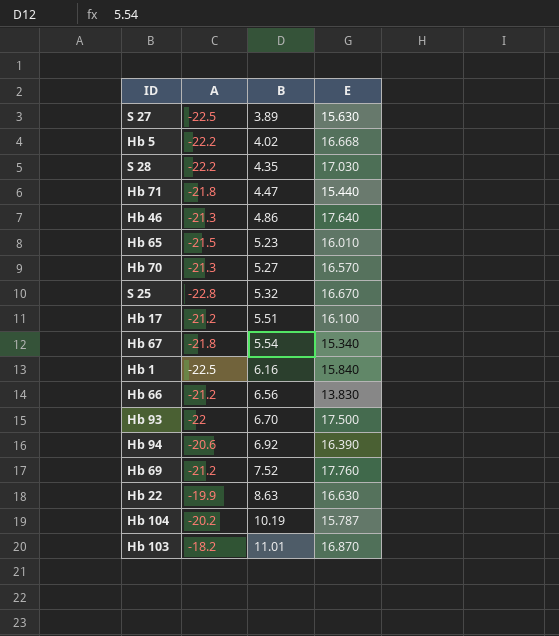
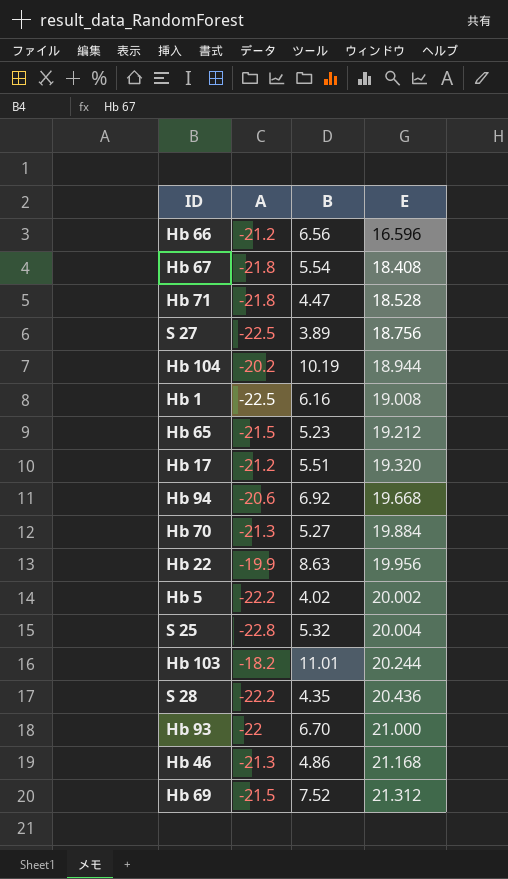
row order: B ascending -> E ascending
Hb 66 | E: 13.830 -> 16.596
Hb 67 | E: 15.340 -> 18.408
Hb 71 | E: 15.440 -> 18.528
S 27 | E: 15.630 -> 18.756
Hb 104 | E: 15.787 -> 18.944
Hb 1 | E: 15.840 -> 19.008
Hb 65 | E: 16.010 -> 19.212
Hb 17 | E: 16.100 -> 19.320
Hb 94 | E: 16.390 -> 19.668
Hb 70 | E: 16.570 -> 19.884
Hb 22 | E: 16.630 -> 19.956
Hb 5 | E: 16.668 -> 20.002
S 25 | E: 16.670 -> 20.004
Hb 103 | E: 16.870 -> 20.244
S 28 | E: 17.030 -> 20.436
Hb 93 | E: 17.500 -> 21.000
Hb 46 | E: 17.640 -> 21.168
Hb 69 | A: -21.2 -> -21.5
Hb 69 | E: 17.760 -> 21.312

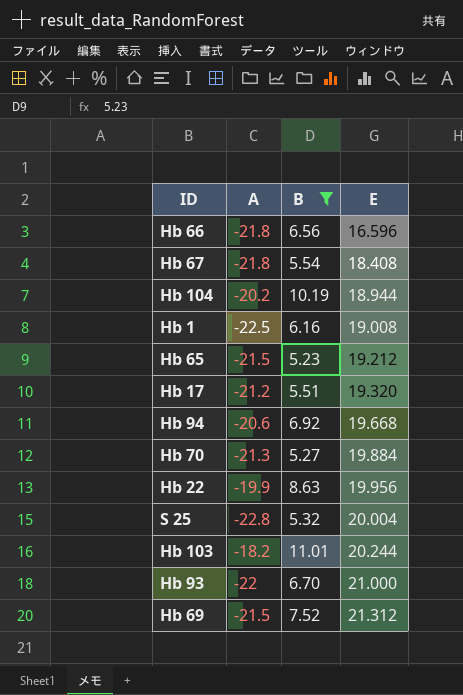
filter: none -> B >= 5.23
Hb 66 | A: -21.2 -> -21.8

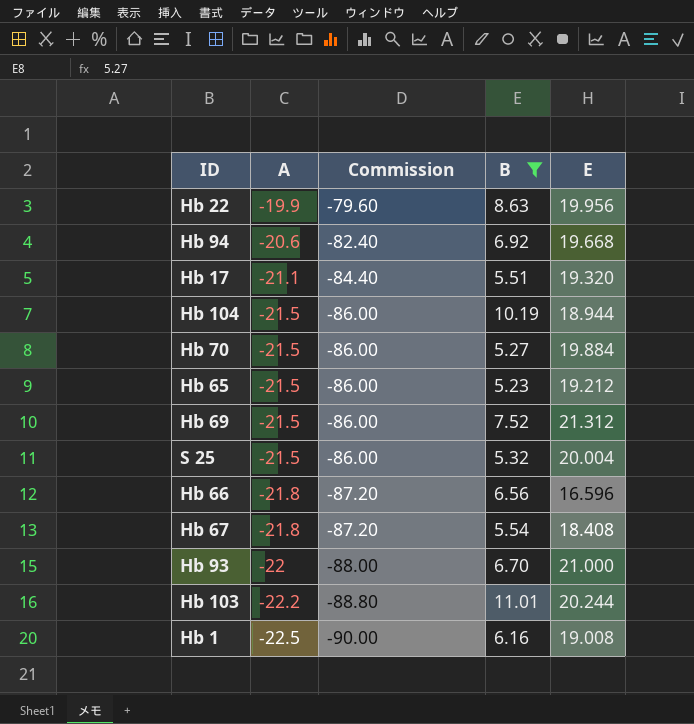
row order: E ascending -> A descending
column Commission | formula: none -> [A] * 4
Hb 17 | A: -21.2 -> -21.1
Hb 104 | A: -20.2 -> -21.5
Hb 70 | A: -21.3 -> -21.5
S 25 | A: -22.8 -> -21.5
Hb 103 | A: -18.2 -> -22.2

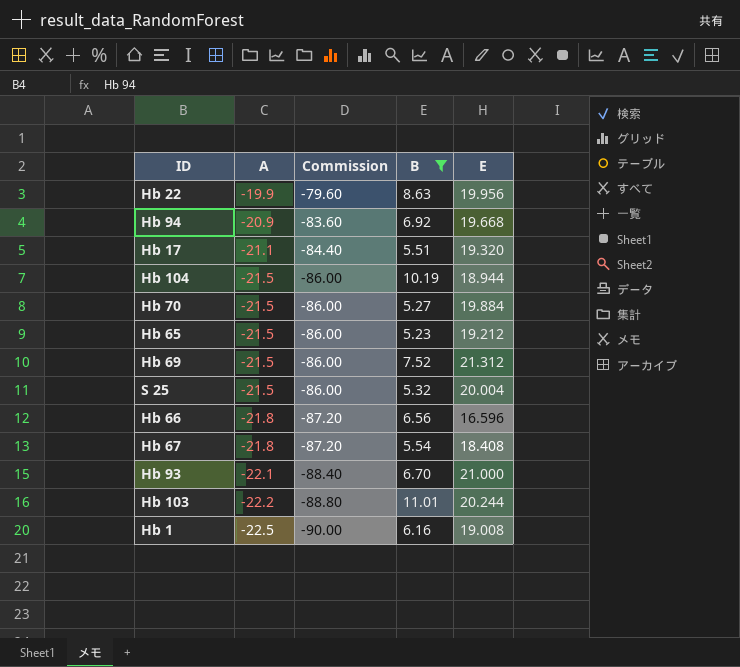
Hb 94 | A: -20.6 -> -20.9
Hb 94 | Commission: -82.40 -> -83.60
Hb 93 | A: -22 -> -22.1
Hb 93 | Commission: -88.00 -> -88.40

